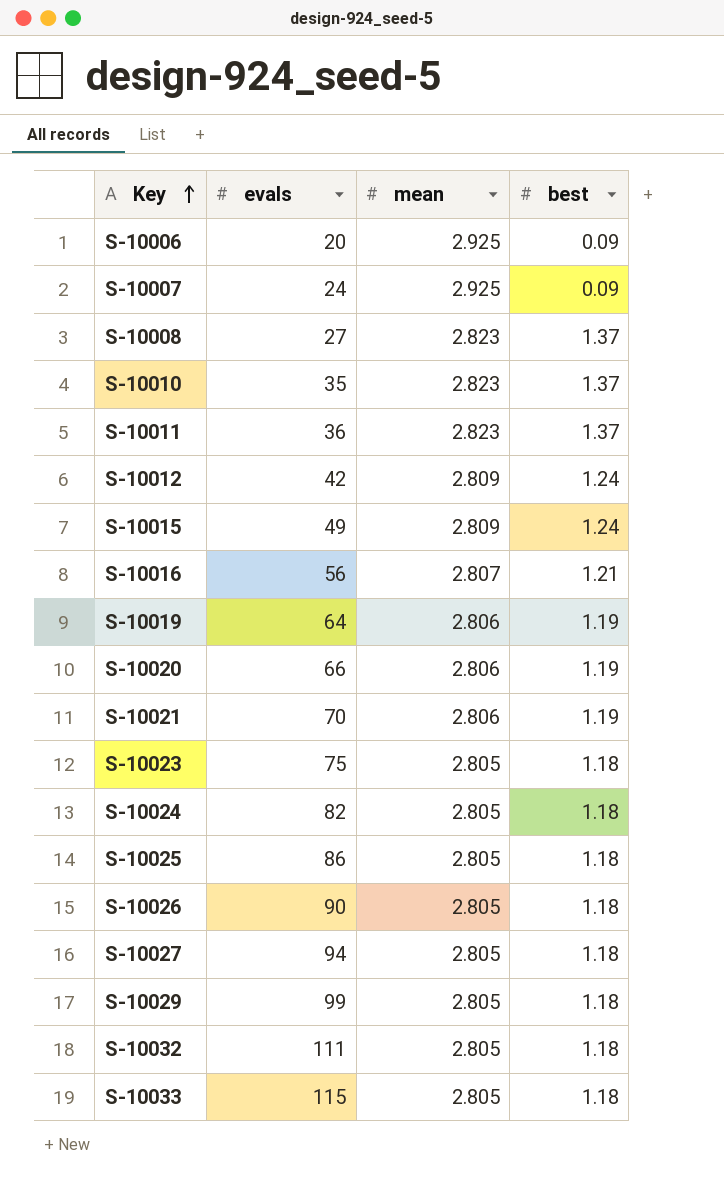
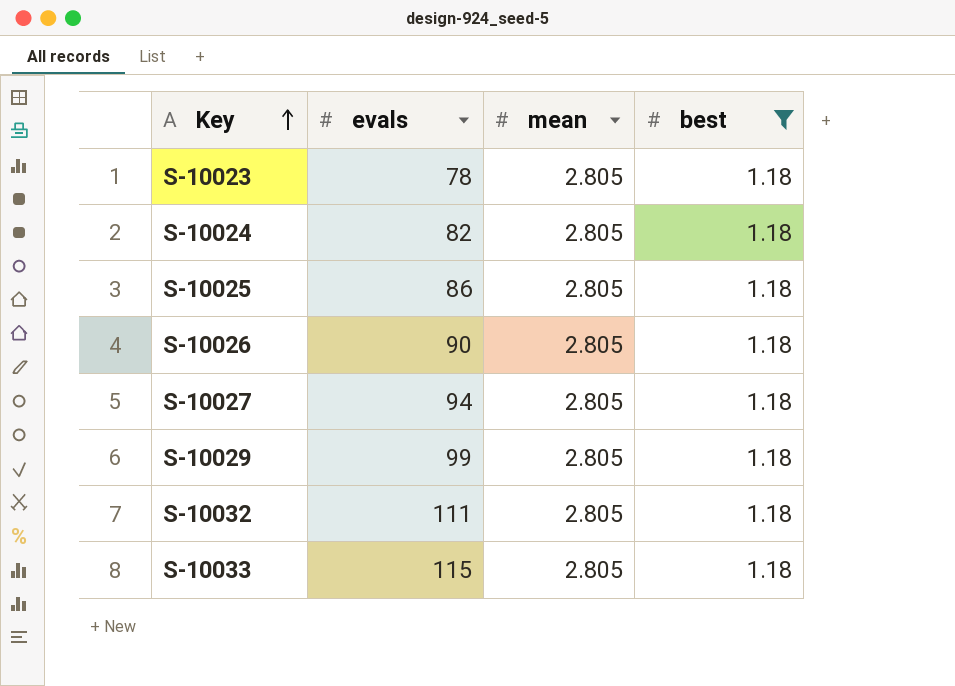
filter: none -> best = 1.18
S-10023 | evals: 75 -> 78

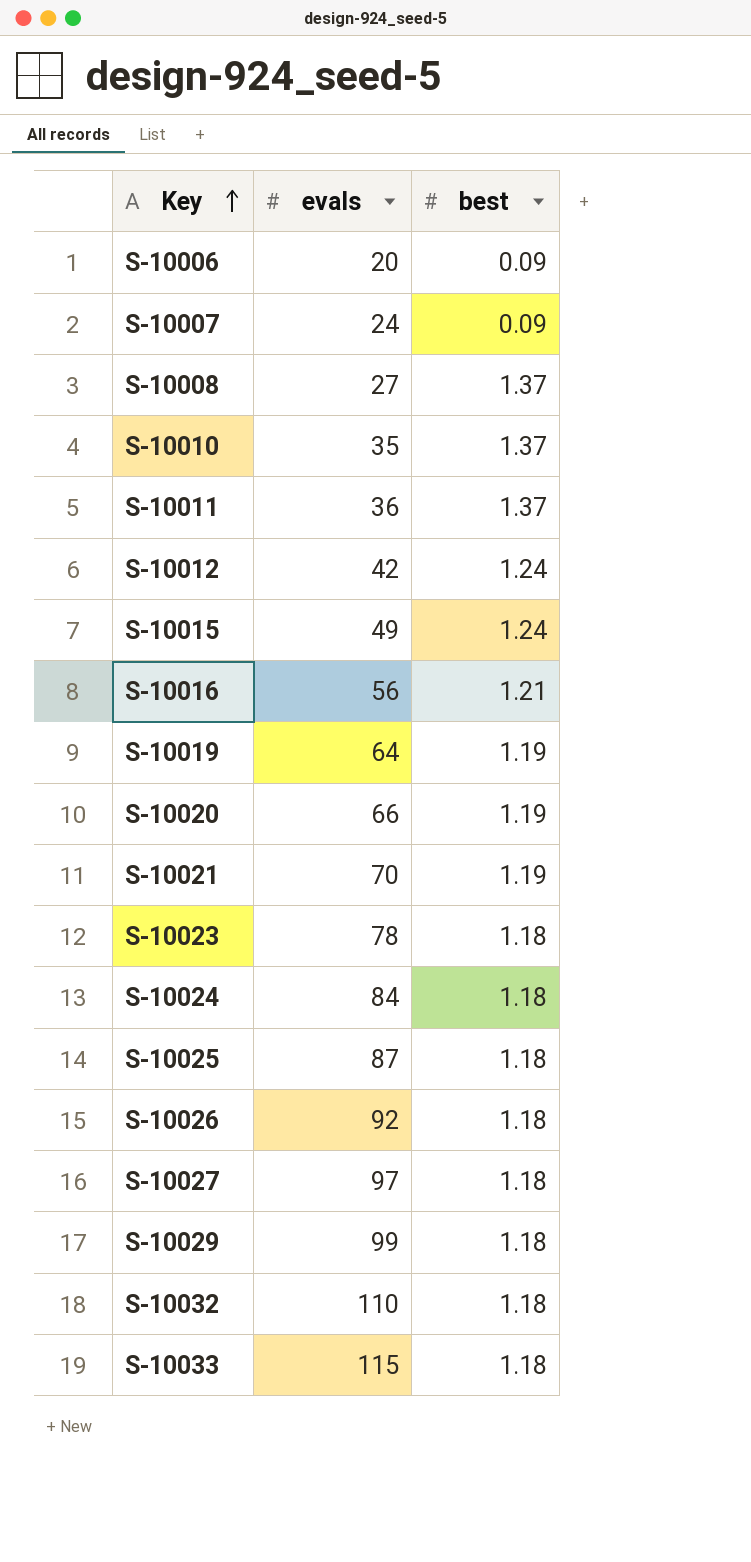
filter: best = 1.18 -> none
column mean | position: 3 -> none
S-10024 | evals: 82 -> 84
S-10025 | evals: 86 -> 87
S-10026 | evals: 90 -> 92
S-10027 | evals: 94 -> 97
S-10032 | evals: 111 -> 110

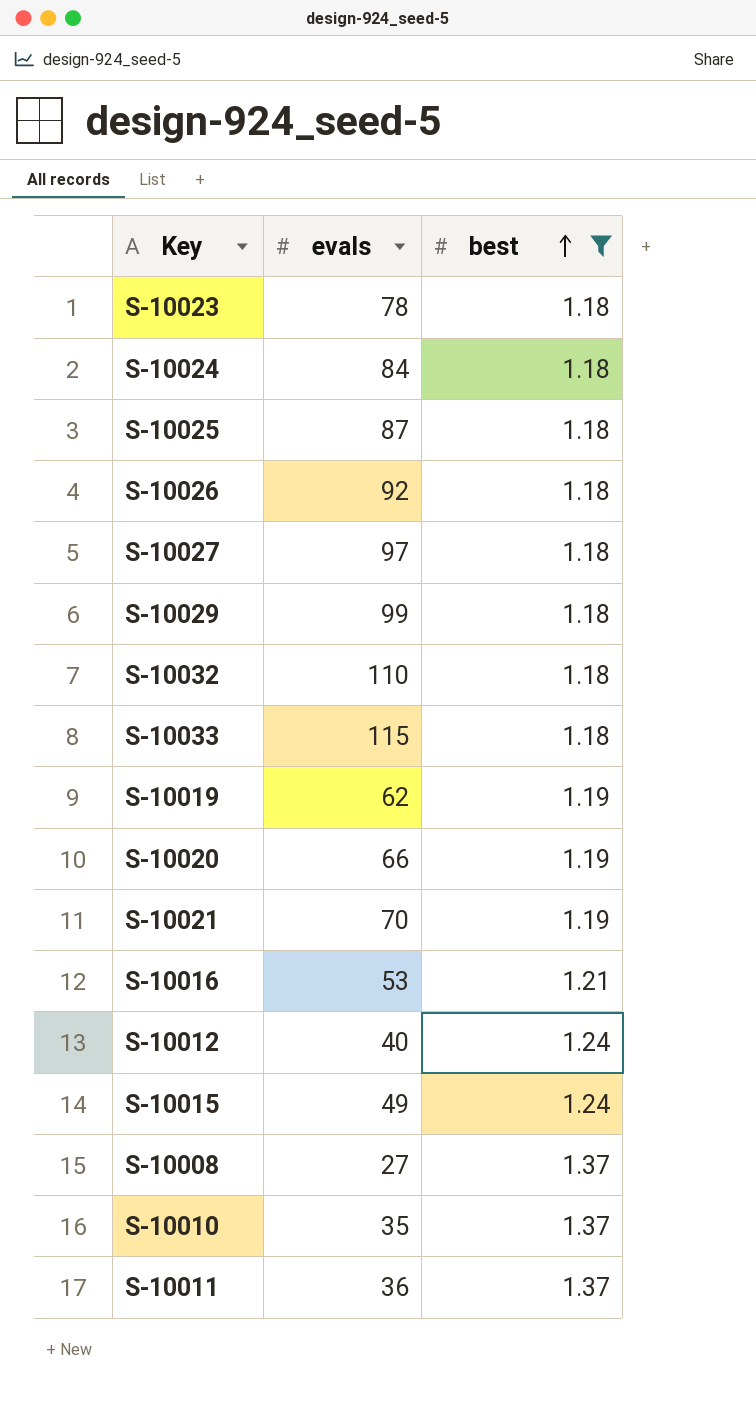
filter: none -> best != 0.09
row order: Key ascending -> best ascending
S-10019 | evals: 64 -> 62
S-10016 | evals: 56 -> 53
S-10012 | evals: 42 -> 40

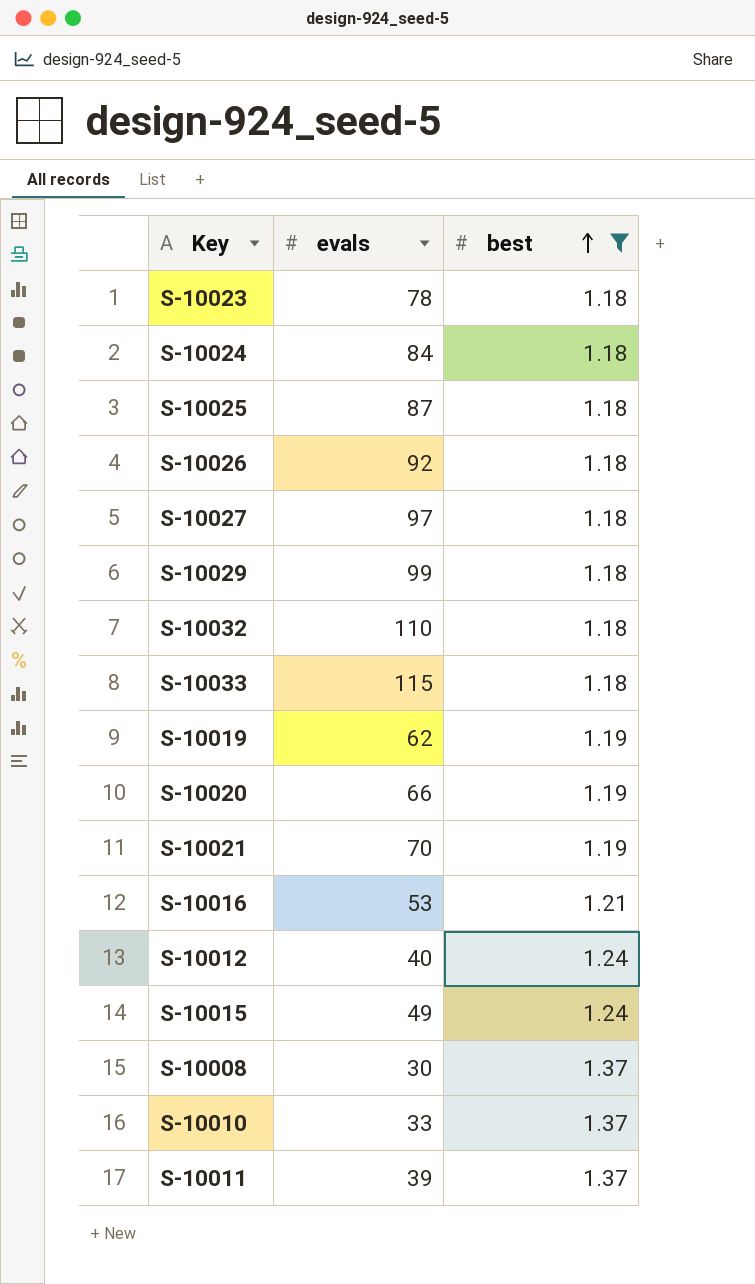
S-10008 | evals: 27 -> 30
S-10010 | evals: 35 -> 33
S-10011 | evals: 36 -> 39

